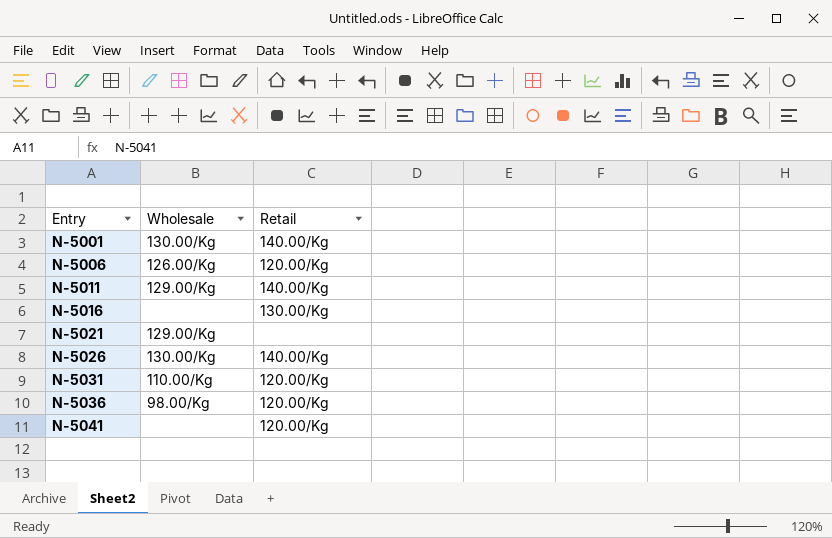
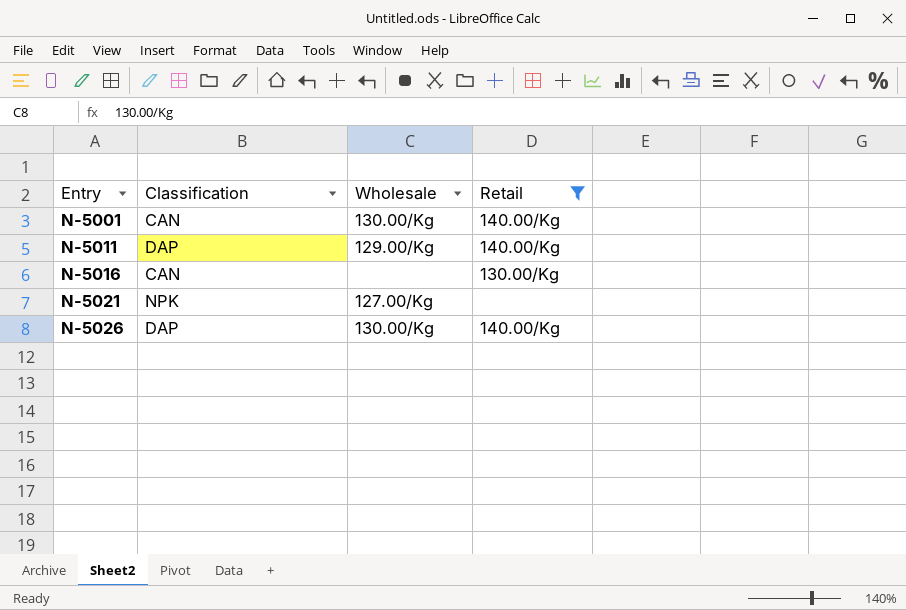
filter: none -> Retail != 120.00/Kg
column Classification | position: none -> 2
N-5021 | Wholesale: 129.00/Kg -> 127.00/Kg

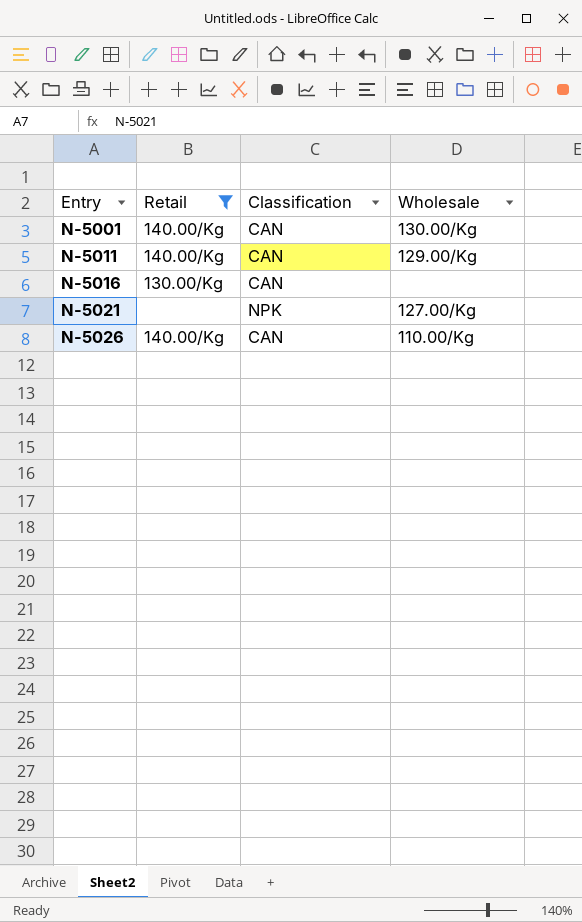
column Retail | position: 4 -> 2
N-5011 | Classification: DAP -> CAN
N-5026 | Classification: DAP -> CAN
N-5026 | Wholesale: 130.00/Kg -> 110.00/Kg

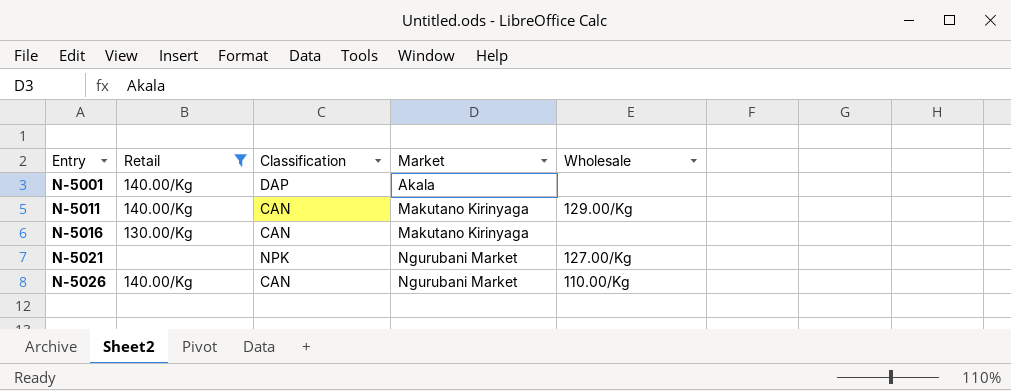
column Market | position: none -> 4
N-5001 | Classification: CAN -> DAP
N-5001 | Wholesale: 130.00/Kg -> none

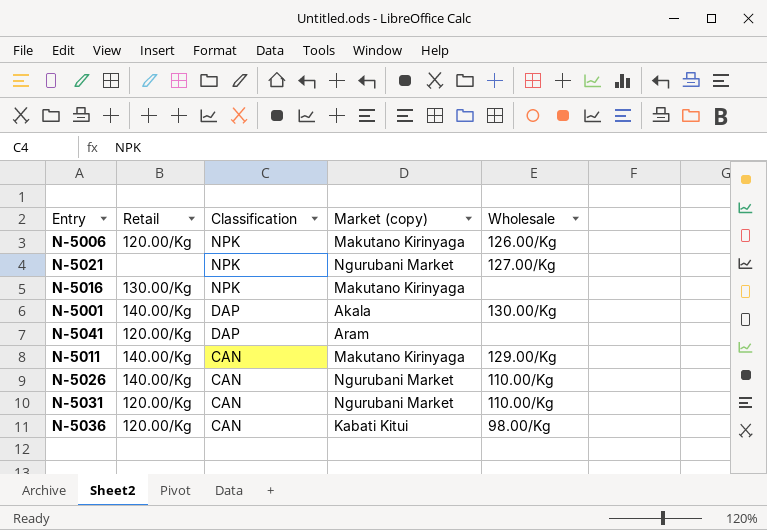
filter: Retail != 120.00/Kg -> none
row order: Entry ascending -> Classification descending
column name: Market -> Market (copy)
N-5016 | Classification: CAN -> NPK
N-5001 | Wholesale: none -> 130.00/Kg

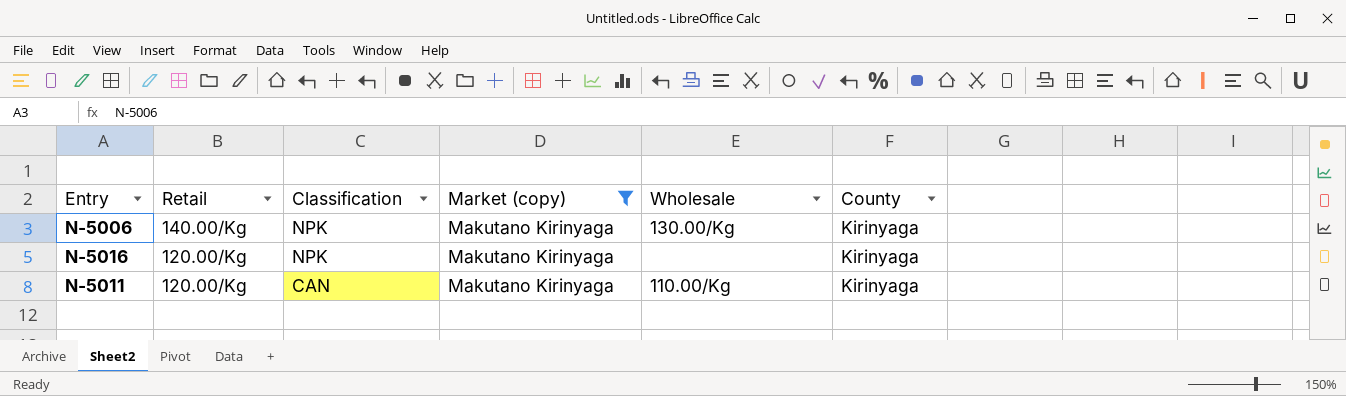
filter: none -> Market (copy) = Makutano Kirinyaga
column County | position: none -> 6
N-5006 | Retail: 120.00/Kg -> 140.00/Kg
N-5006 | Wholesale: 126.00/Kg -> 130.00/Kg
N-5016 | Retail: 130.00/Kg -> 120.00/Kg
N-5011 | Retail: 140.00/Kg -> 120.00/Kg
N-5011 | Wholesale: 129.00/Kg -> 110.00/Kg

